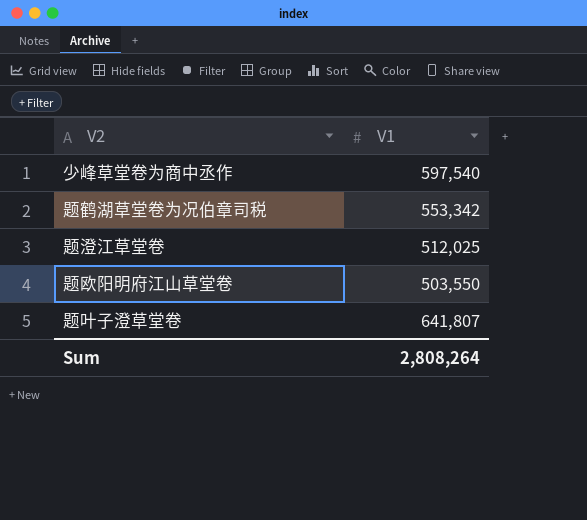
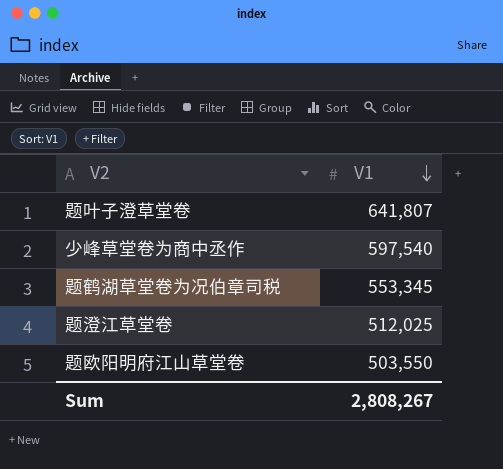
row order: none -> V1 descending
题鹤湖草堂卷为况伯章司税 | V1: 553,342 -> 553,345
Sum | V1: 2,808,264 -> 2,808,267

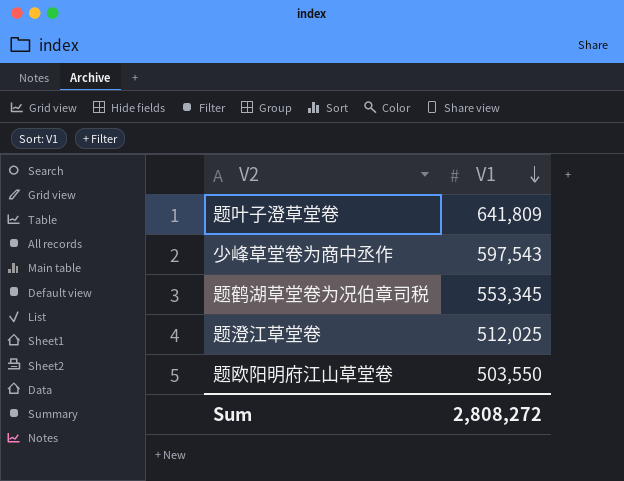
题叶子澄草堂卷 | V1: 641,807 -> 641,809
少峰草堂卷为商中丞作 | V1: 597,540 -> 597,543
Sum | V1: 2,808,267 -> 2,808,272

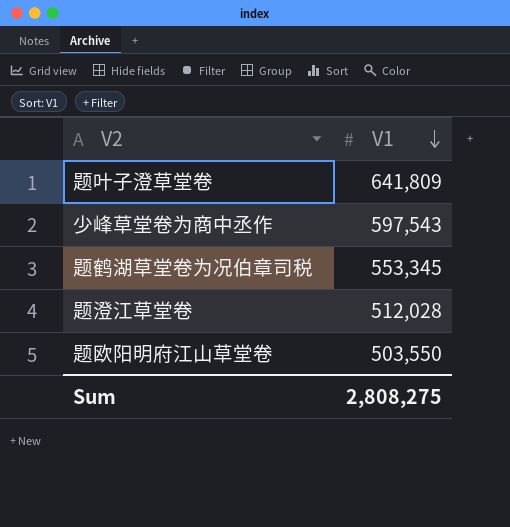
题澄江草堂卷 | V1: 512,025 -> 512,028
Sum | V1: 2,808,272 -> 2,808,275

